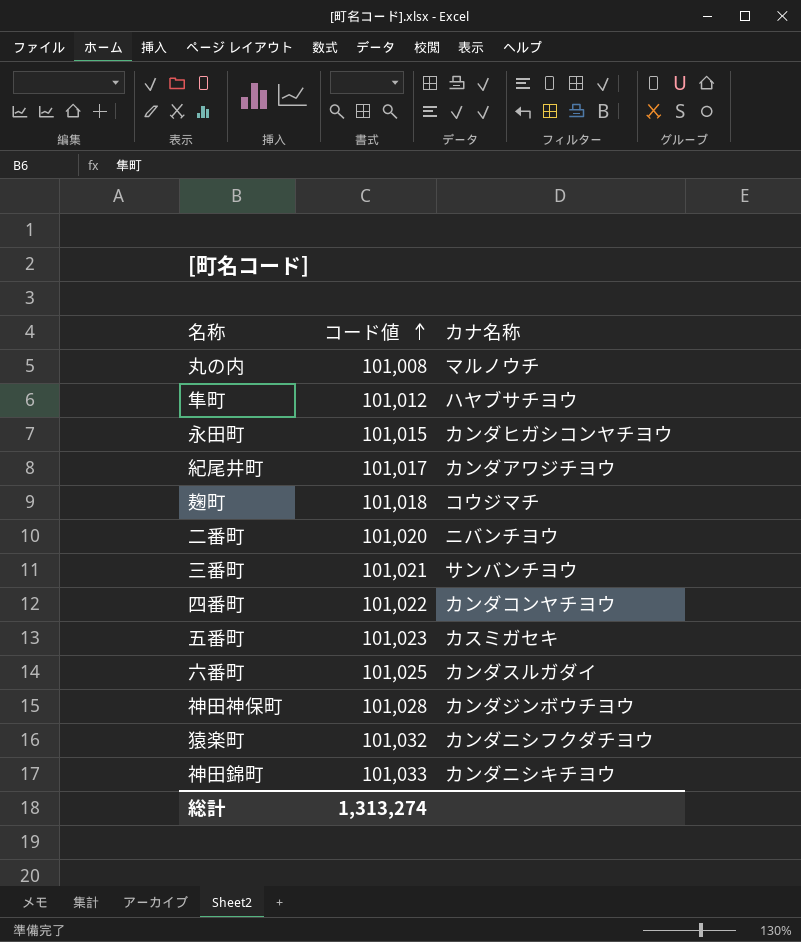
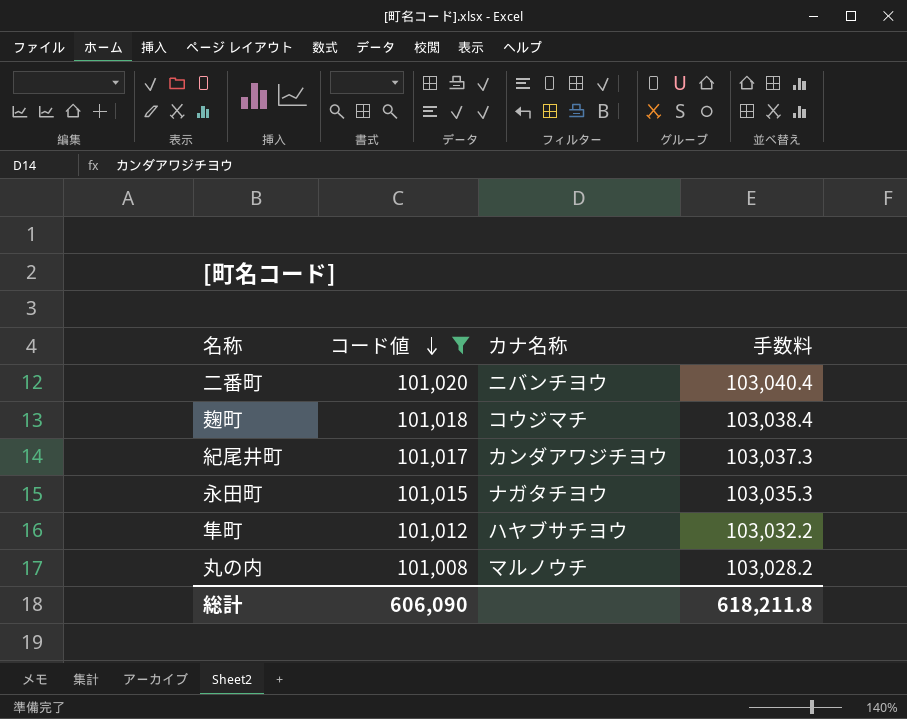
filter: none -> コード値 <= 101,020
row order: コード値 ascending -> コード値 descending
column 手数料 | formula: none -> [コード値] * 1.02
永田町 | カナ名称: カンダヒガシコンヤチヨウ -> ナガタチヨウ
総計 | コード値: 1,313,274 -> 606,090

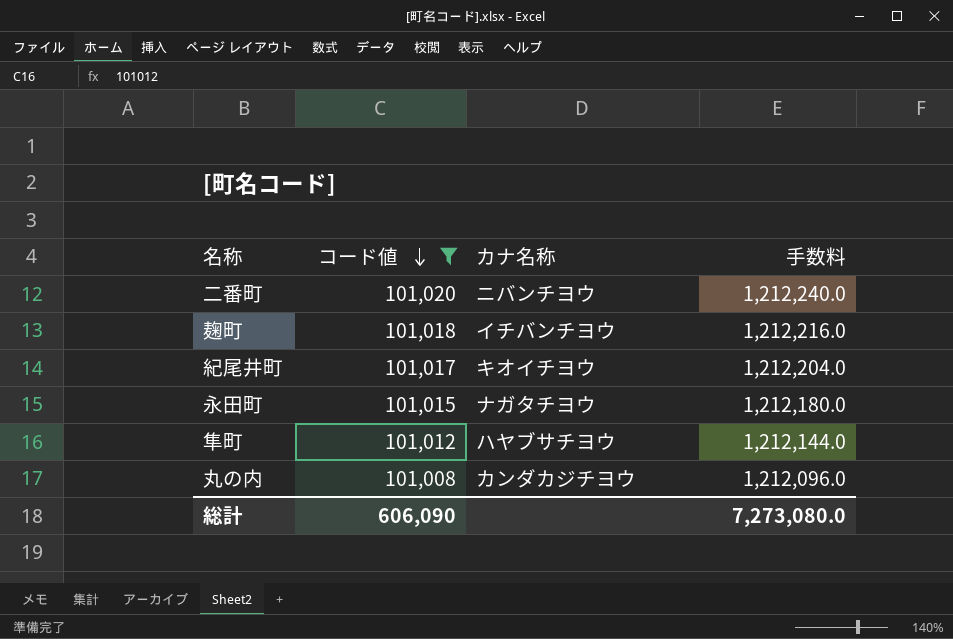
column 手数料 | formula: [コード値] * 1.02 -> [コード値] * 12
麹町 | カナ名称: コウジマチ -> イチバンチヨウ
紀尾井町 | カナ名称: カンダアワジチヨウ -> キオイチヨウ
丸の内 | カナ名称: マルノウチ -> カンダカジチヨウ
総計 | 手数料: 618,211.8 -> 7,273,080.0

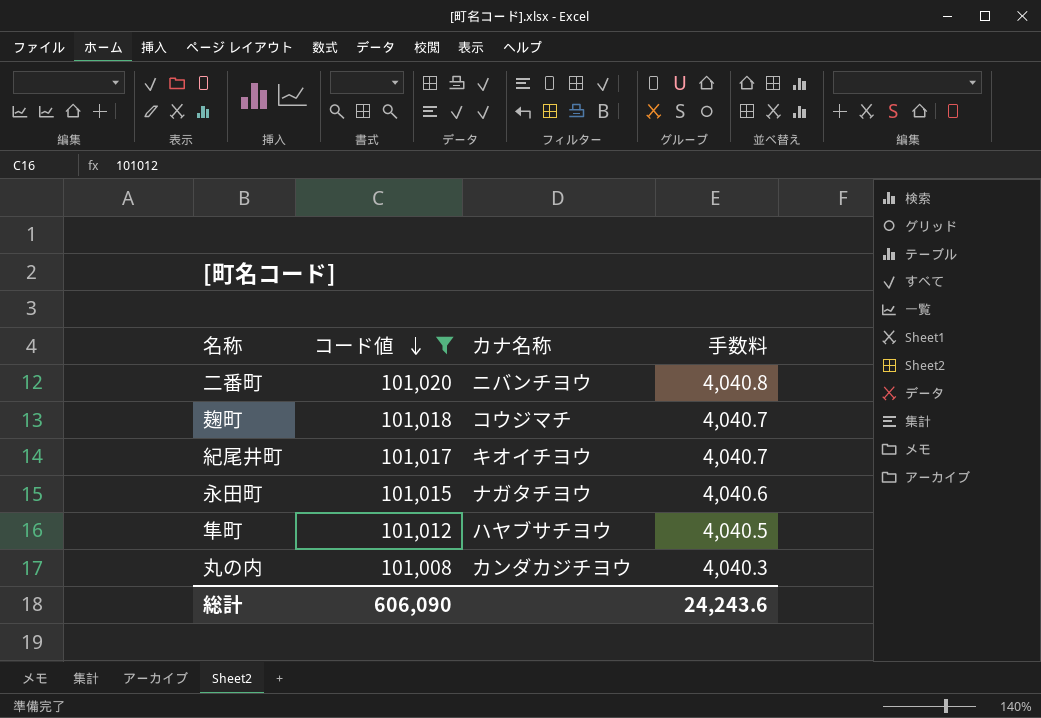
column 手数料 | formula: [コード値] * 12 -> [コード値] * 0.04
麹町 | カナ名称: イチバンチヨウ -> コウジマチ
総計 | 手数料: 7,273,080.0 -> 24,243.6

